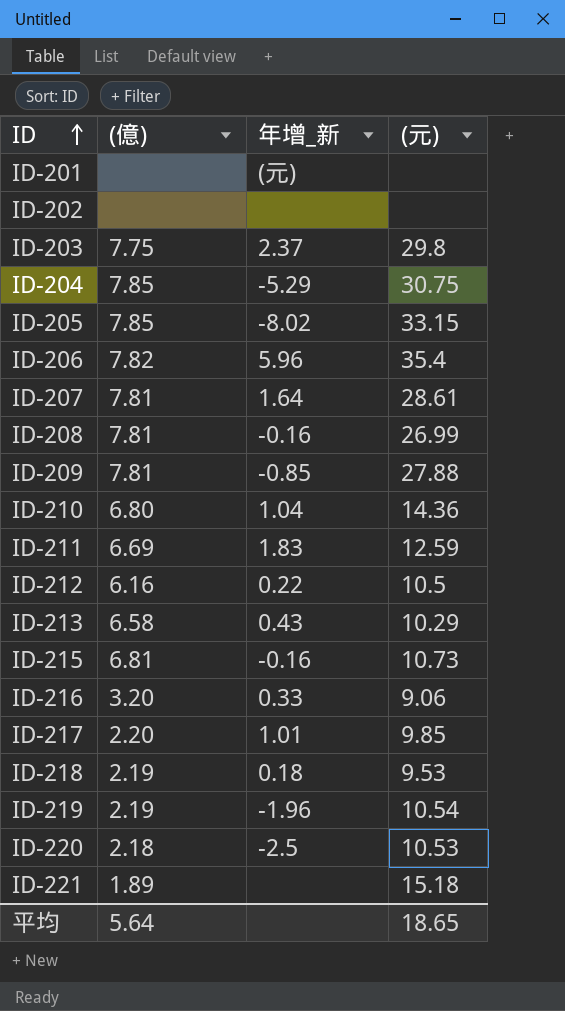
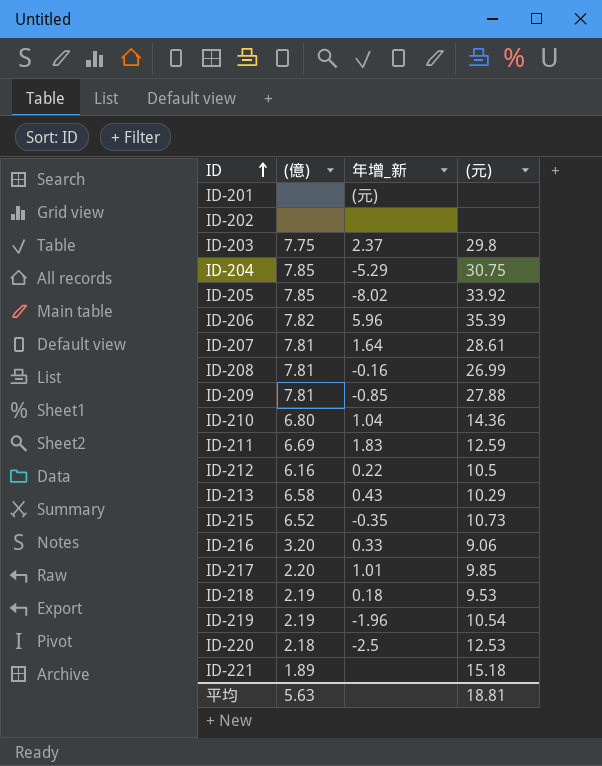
ID-205 | (元): 33.15 -> 33.92
ID-206 | (元): 35.4 -> 35.39
ID-215 | (億): 6.81 -> 6.52
ID-215 | 年增_新: -0.16 -> -0.35
ID-220 | (元): 10.53 -> 12.53
平均 | (億): 5.64 -> 5.63
平均 | (元): 18.65 -> 18.81

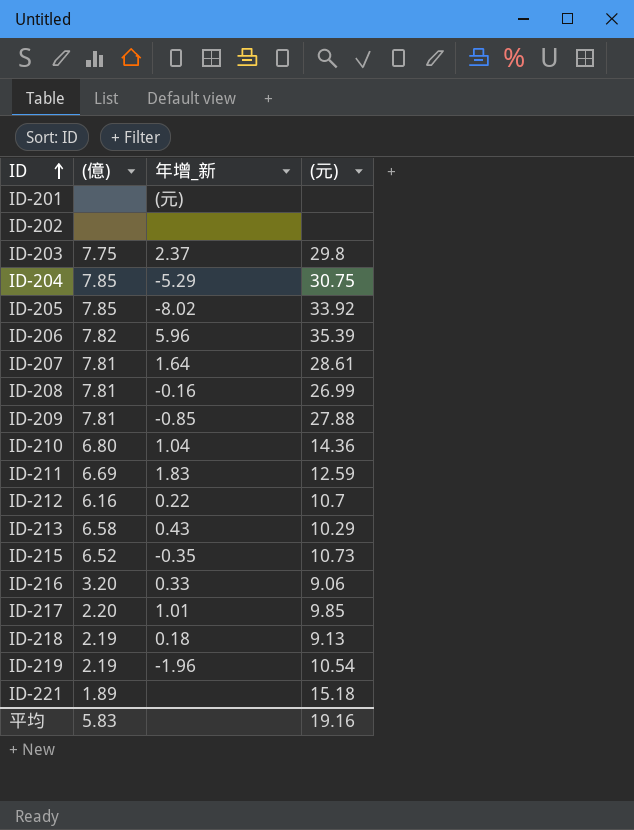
row ID-220: 2.18 | -2.5 | 12.53 -> none
ID-212 | (元): 10.5 -> 10.7
ID-218 | (元): 9.53 -> 9.13
平均 | (億): 5.63 -> 5.83
平均 | (元): 18.81 -> 19.16

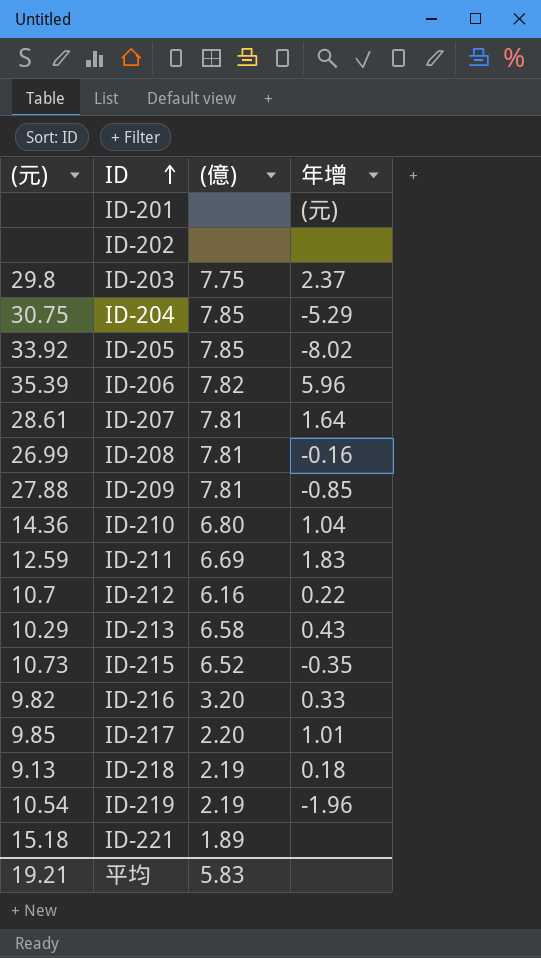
column (元) | position: 4 -> 1
column name: 年增_新 -> 年增
ID-216 | (元): 9.06 -> 9.82
平均 | (元): 19.16 -> 19.21

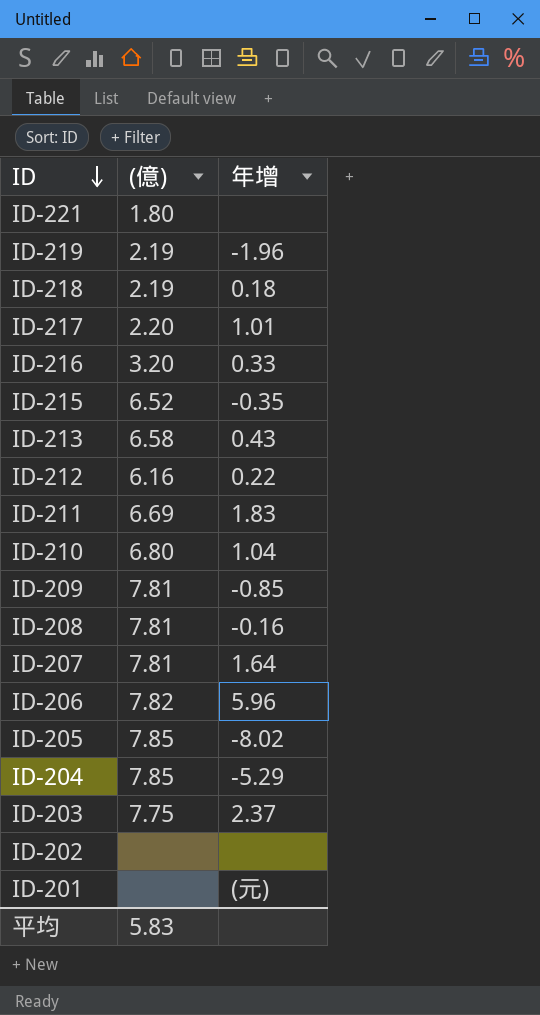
row order: ID ascending -> ID descending
column (元) | position: 1 -> none
ID-221 | (億): 1.89 -> 1.80

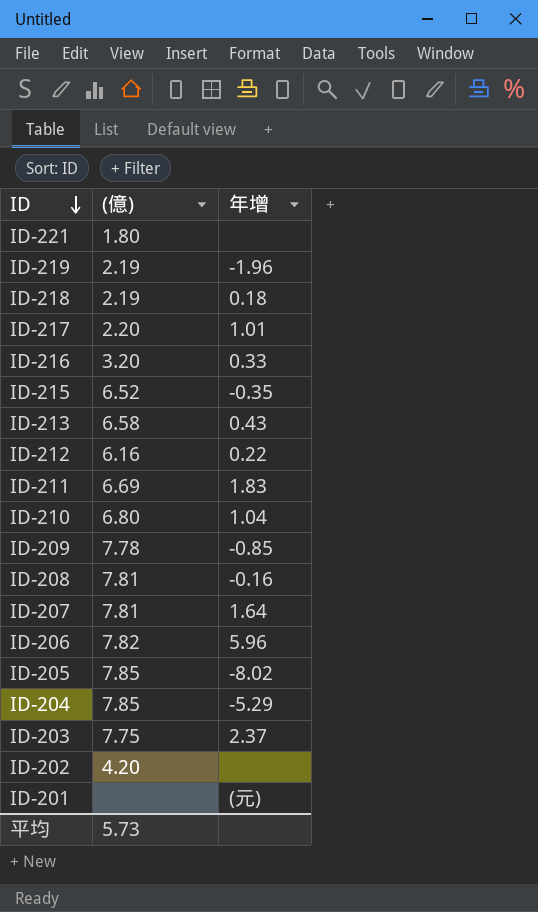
ID-209 | (億): 7.81 -> 7.78
ID-202 | (億): none -> 4.20
平均 | (億): 5.83 -> 5.73

